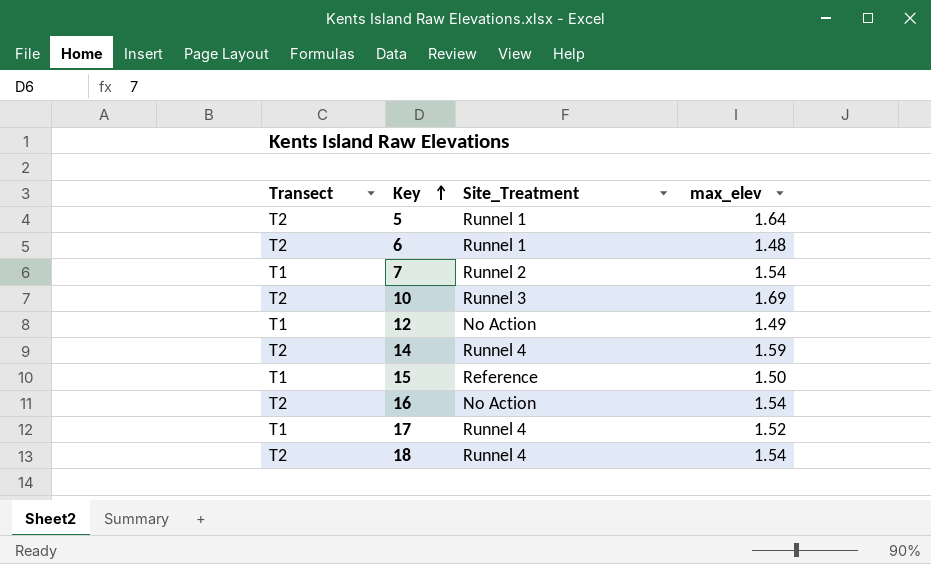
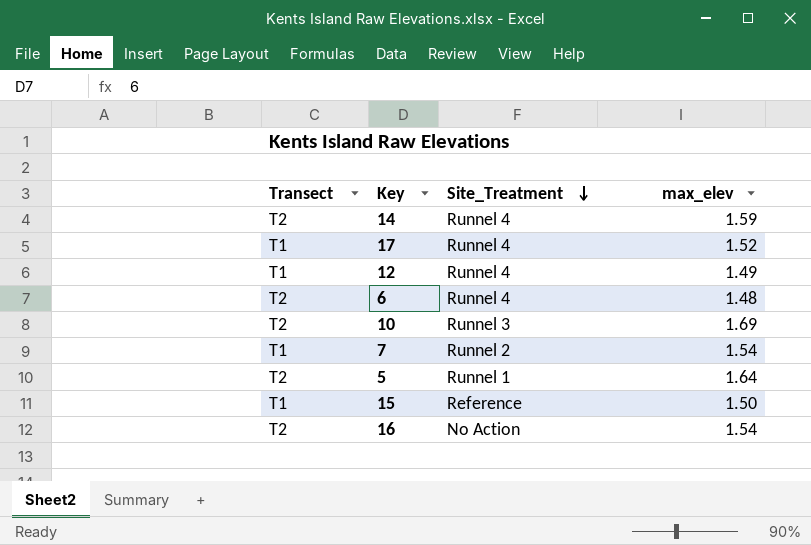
row order: Key ascending -> Site_Treatment descending
row 18: T2 | Runnel 4 | 1.54 -> none
12 | Site_Treatment: No Action -> Runnel 4
6 | Site_Treatment: Runnel 1 -> Runnel 4

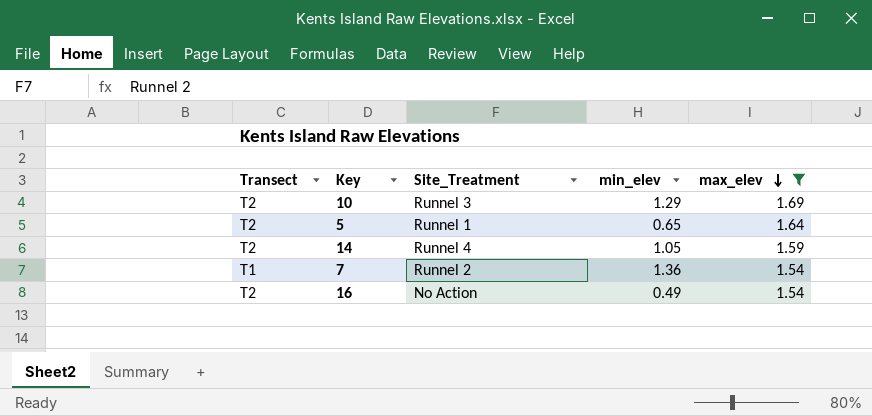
filter: none -> max_elev >= 1.54
row order: Site_Treatment descending -> max_elev descending
column min_elev | position: none -> 4

